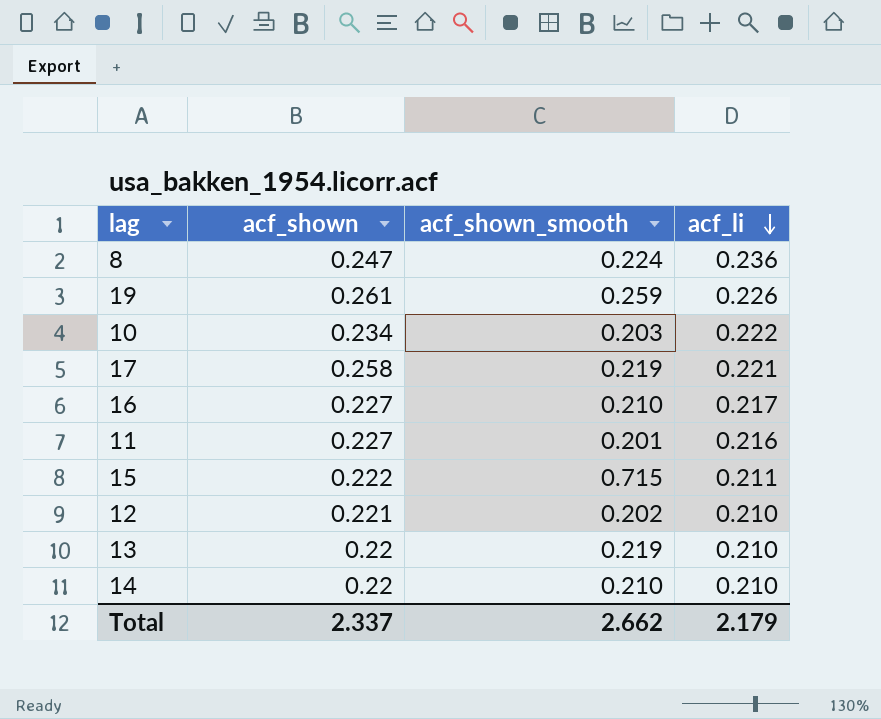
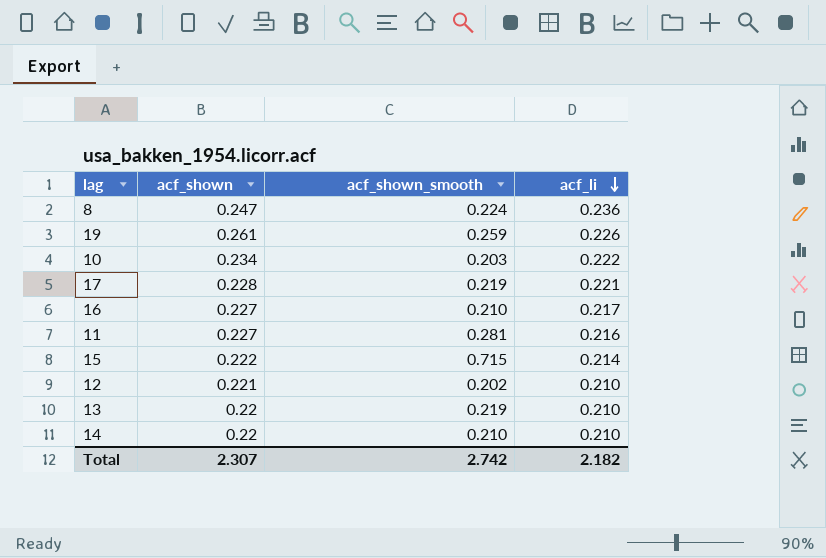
17 | acf_shown: 0.258 -> 0.228
11 | acf_shown_smooth: 0.201 -> 0.281
15 | acf_li: 0.211 -> 0.214
Total | acf_shown: 2.337 -> 2.307
Total | acf_shown_smooth: 2.662 -> 2.742
Total | acf_li: 2.179 -> 2.182

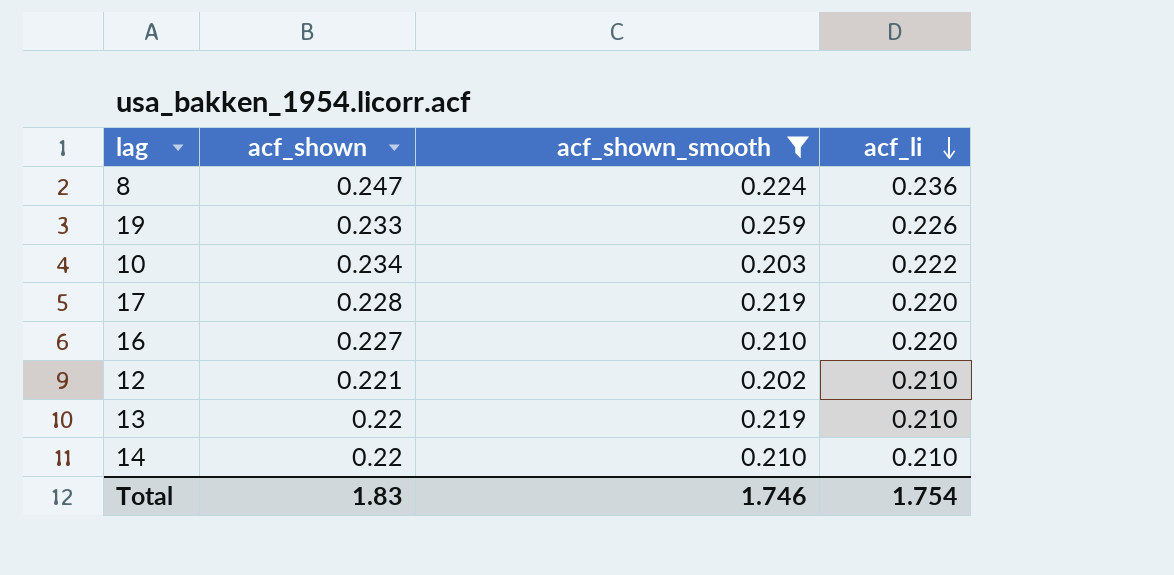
filter: none -> acf_shown_smooth <= 0.259
19 | acf_shown: 0.261 -> 0.233
17 | acf_li: 0.221 -> 0.220
16 | acf_li: 0.217 -> 0.220
Total | acf_shown: 2.307 -> 1.83
Total | acf_shown_smooth: 2.742 -> 1.746
Total | acf_li: 2.182 -> 1.754

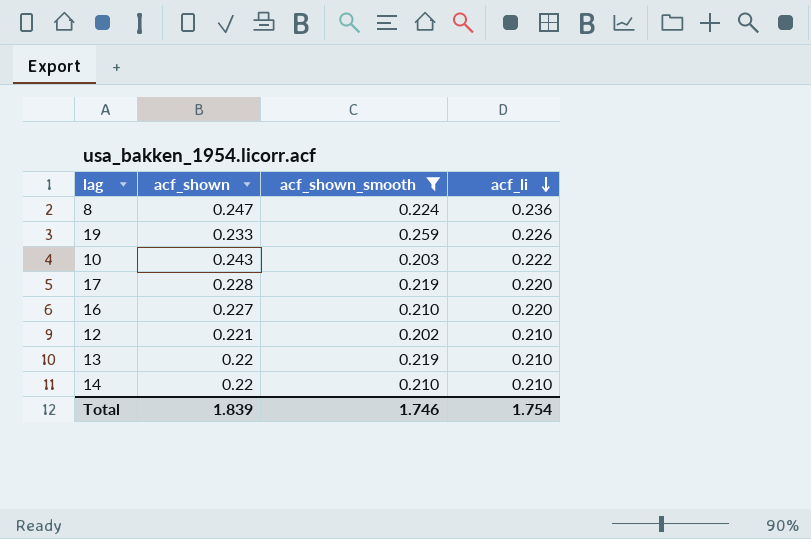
10 | acf_shown: 0.234 -> 0.243
Total | acf_shown: 1.83 -> 1.839

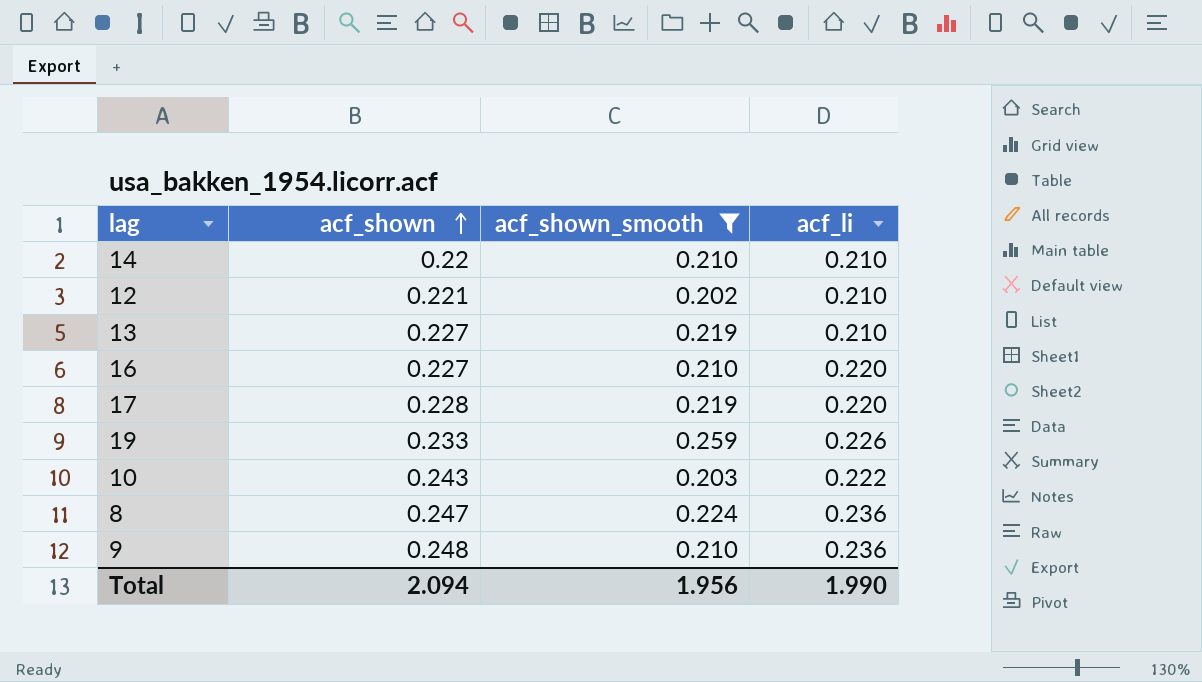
row order: acf_li descending -> acf_shown ascending
13 | acf_shown: 0.22 -> 0.227
row 9: none -> 0.248 | 0.210 | 0.236
Total | acf_shown: 1.839 -> 2.094
Total | acf_shown_smooth: 1.746 -> 1.956
Total | acf_li: 1.754 -> 1.990

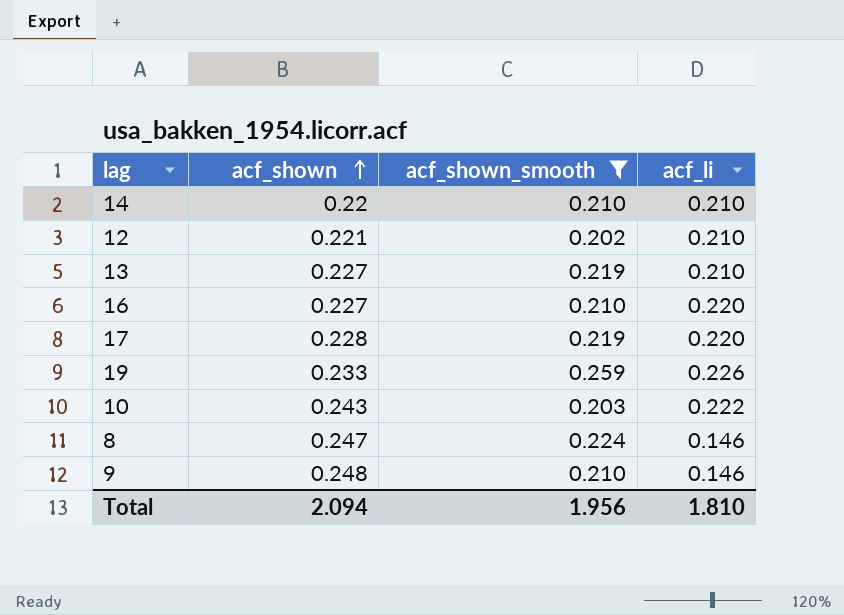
8 | acf_li: 0.236 -> 0.146
9 | acf_li: 0.236 -> 0.146
Total | acf_li: 1.990 -> 1.810

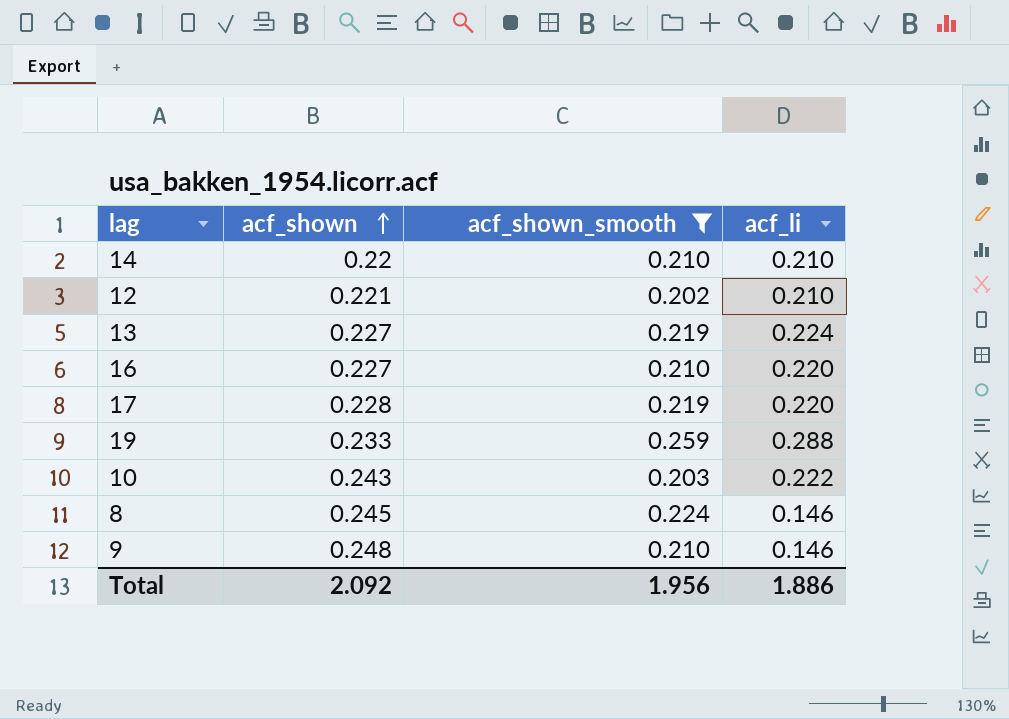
13 | acf_li: 0.210 -> 0.224
19 | acf_li: 0.226 -> 0.288
8 | acf_shown: 0.247 -> 0.245
Total | acf_shown: 2.094 -> 2.092
Total | acf_li: 1.810 -> 1.886

